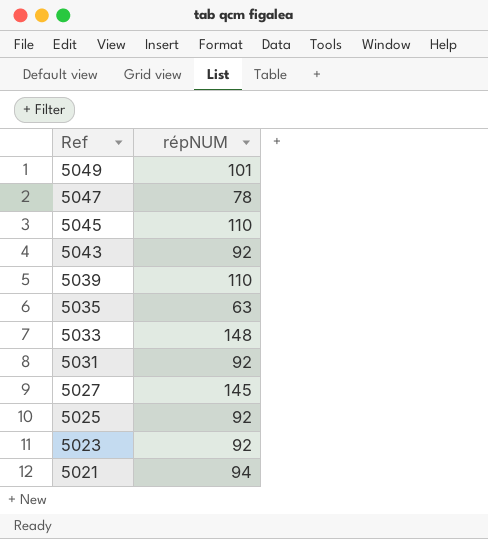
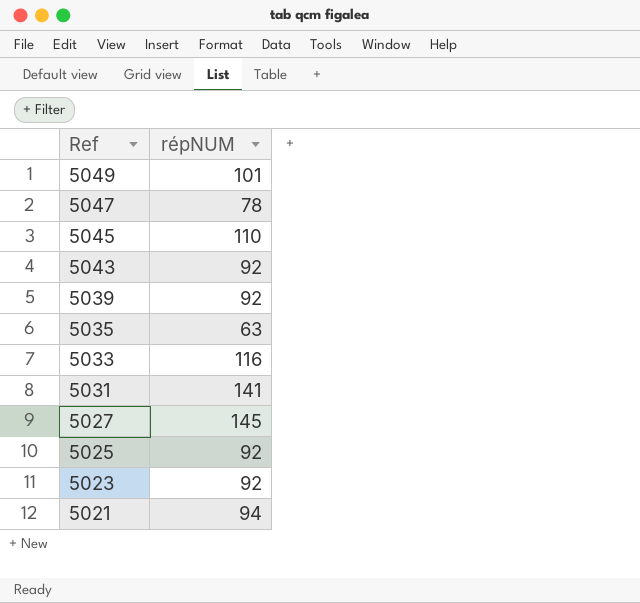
5039 | répNUM: 110 -> 92
5033 | répNUM: 148 -> 116
5031 | répNUM: 92 -> 141

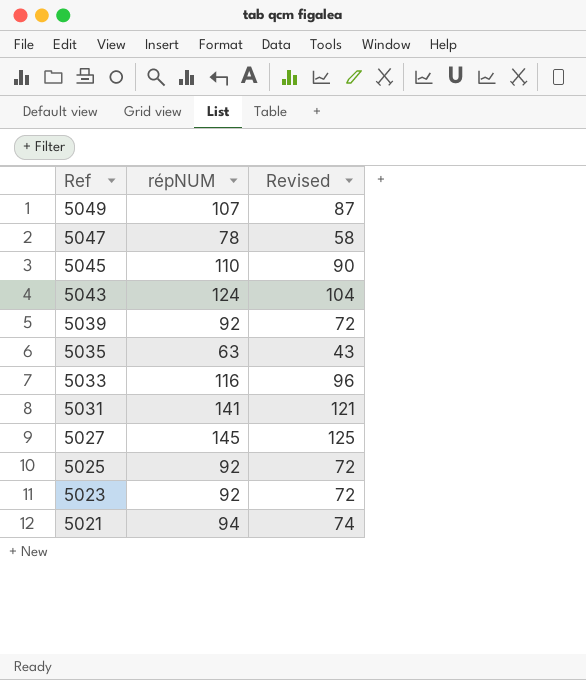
column Revised | formula: none -> [répNUM] - 20
5049 | répNUM: 101 -> 107
5043 | répNUM: 92 -> 124

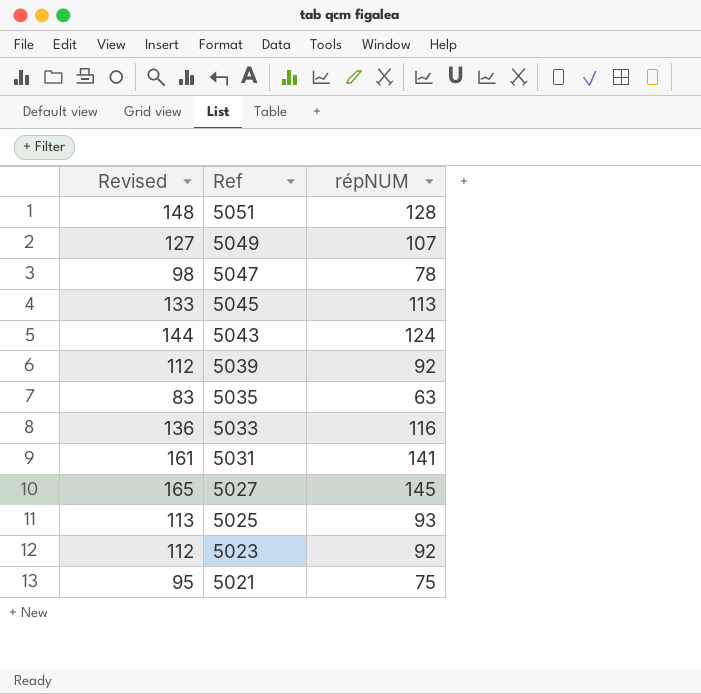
column Revised | formula: [répNUM] - 20 -> [répNUM] + 20
column Revised | position: 3 -> 1
row 5051: none -> 148 | 128
5045 | répNUM: 110 -> 113
5025 | répNUM: 92 -> 93
5021 | répNUM: 94 -> 75

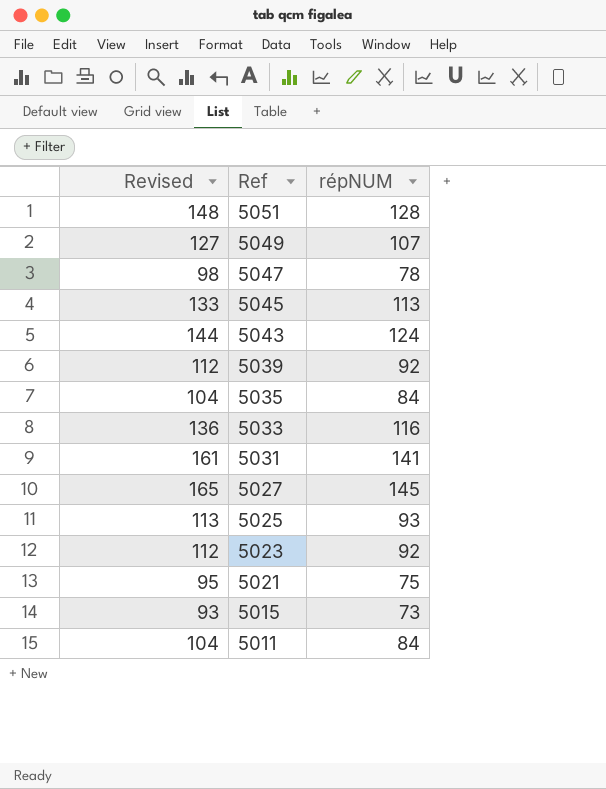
5035 | Revised: 83 -> 104
5035 | répNUM: 63 -> 84
row 5015: none -> 93 | 73
row 5011: none -> 104 | 84

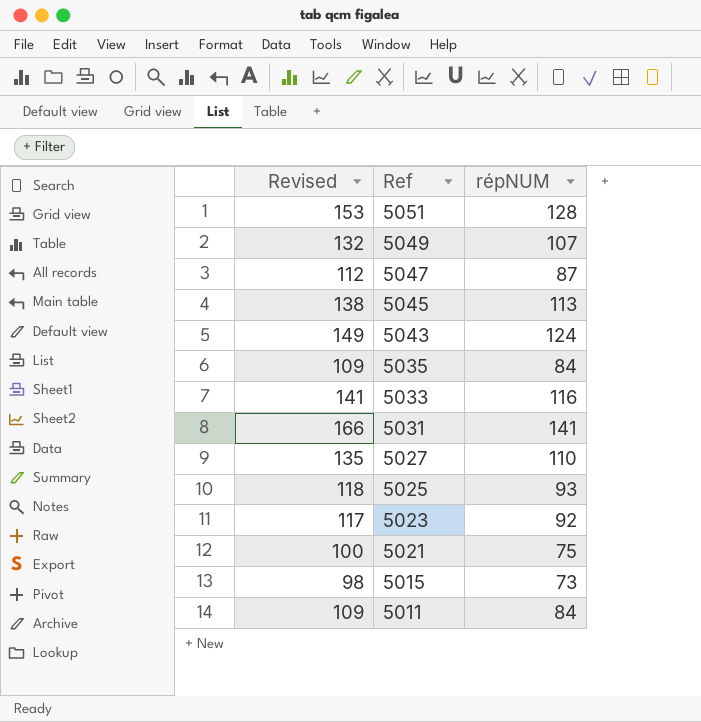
column Revised | formula: [répNUM] + 20 -> [répNUM] + 25
row 5039: 112 | 92 -> none
5047 | répNUM: 78 -> 87
5027 | répNUM: 145 -> 110

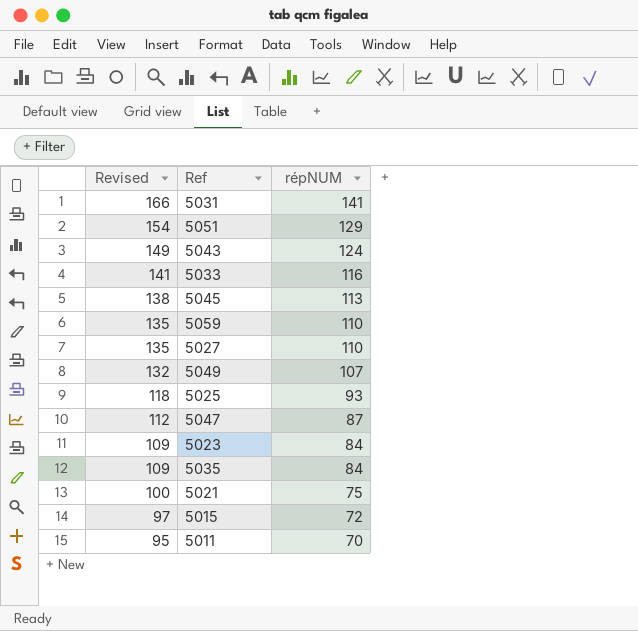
row order: Ref descending -> Revised descending
5051 | Revised: 153 -> 154
5051 | répNUM: 128 -> 129
row 5059: none -> 135 | 110
5023 | Revised: 117 -> 109
5023 | répNUM: 92 -> 84
5015 | Revised: 98 -> 97
5015 | répNUM: 73 -> 72
5011 | Revised: 109 -> 95
5011 | répNUM: 84 -> 70

